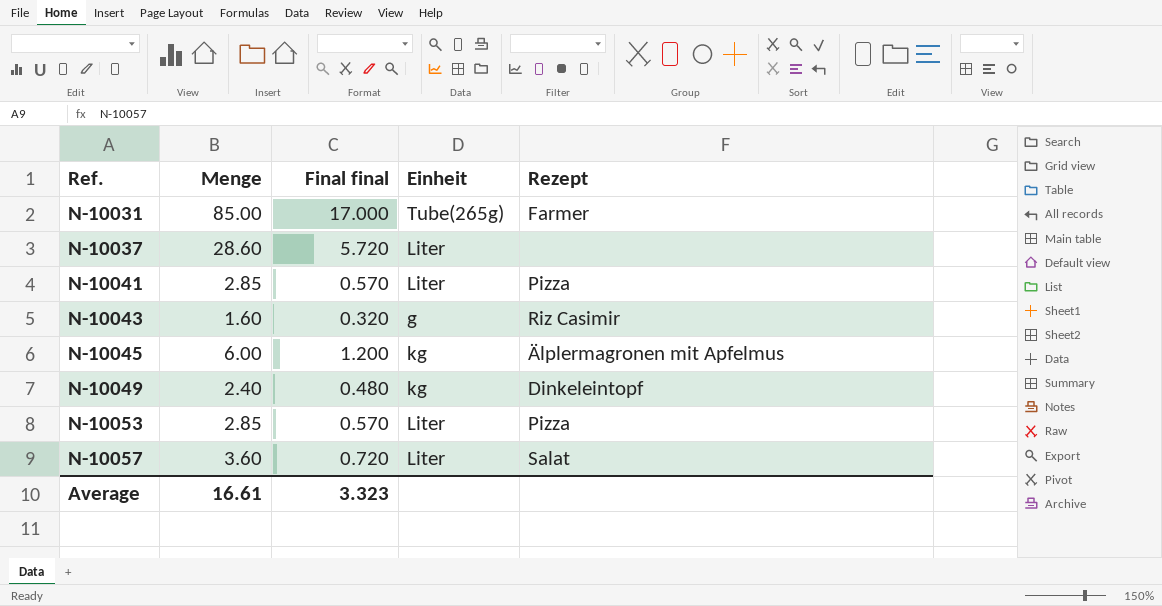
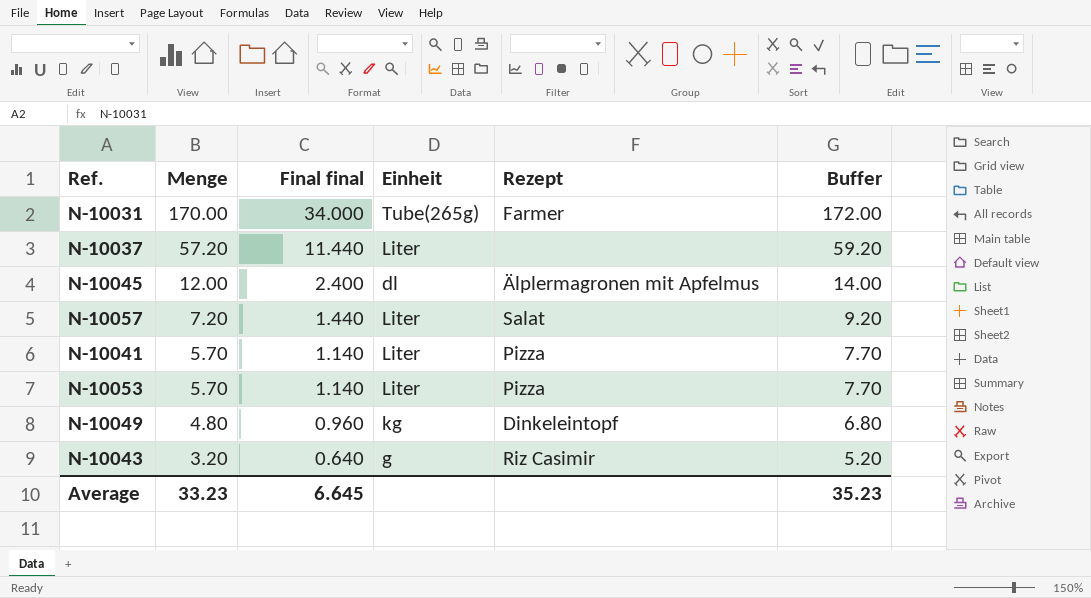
row order: Ref. ascending -> Menge descending
column Buffer | formula: none -> [Menge] + 2
N-10031 | Menge: 85.00 -> 170.00
N-10031 | Final final: 17.000 -> 34.000
N-10037 | Menge: 28.60 -> 57.20
N-10037 | Final final: 5.720 -> 11.440
N-10045 | Menge: 6.00 -> 12.00
N-10045 | Final final: 1.200 -> 2.400
N-10045 | Einheit: kg -> dl
N-10057 | Menge: 3.60 -> 7.20
N-10057 | Final final: 0.720 -> 1.440
N-10041 | Menge: 2.85 -> 5.70
N-10041 | Final final: 0.570 -> 1.140
N-10053 | Menge: 2.85 -> 5.70
N-10053 | Final final: 0.570 -> 1.140
N-10049 | Menge: 2.40 -> 4.80
N-10049 | Final final: 0.480 -> 0.960
N-10043 | Menge: 1.60 -> 3.20
N-10043 | Final final: 0.320 -> 0.640
Average | Menge: 16.61 -> 33.23
Average | Final final: 3.323 -> 6.645

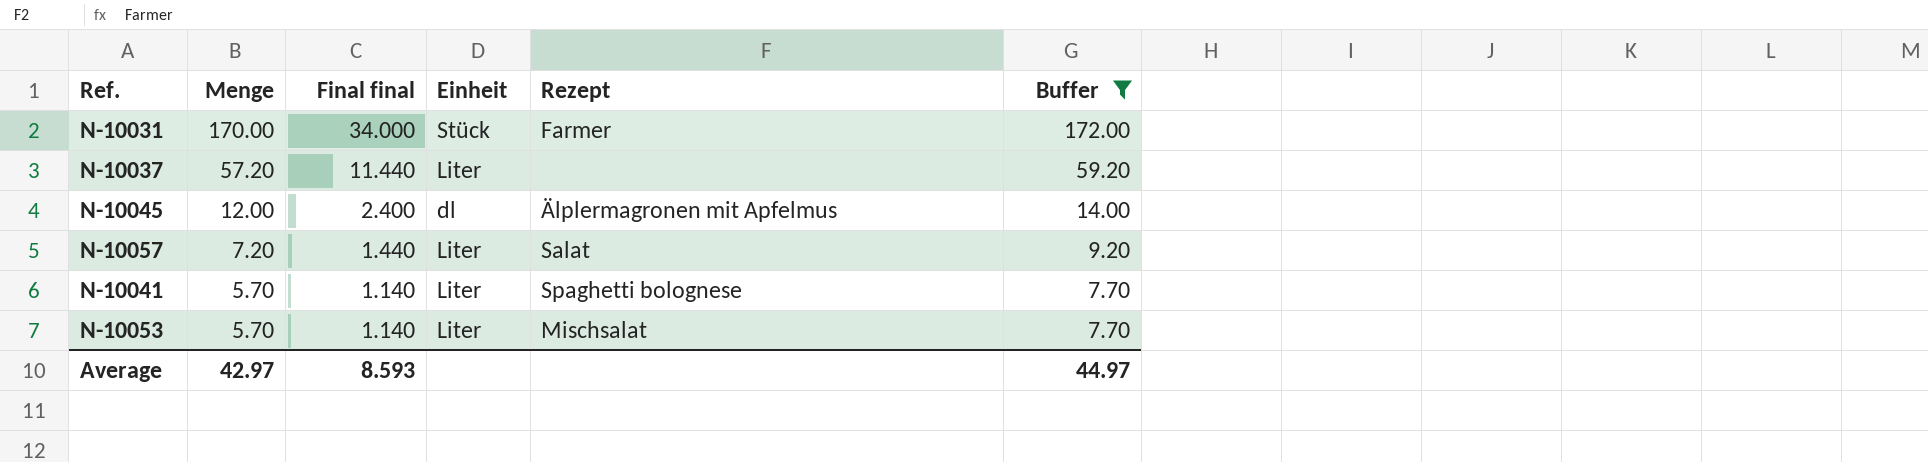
filter: none -> Buffer >= 7.70
N-10031 | Einheit: Tube(265g) -> Stück
N-10041 | Rezept: Pizza -> Spaghetti bolognese
N-10053 | Rezept: Pizza -> Mischsalat
Average | Menge: 33.23 -> 42.97
Average | Final final: 6.645 -> 8.593
Average | Buffer: 35.23 -> 44.97

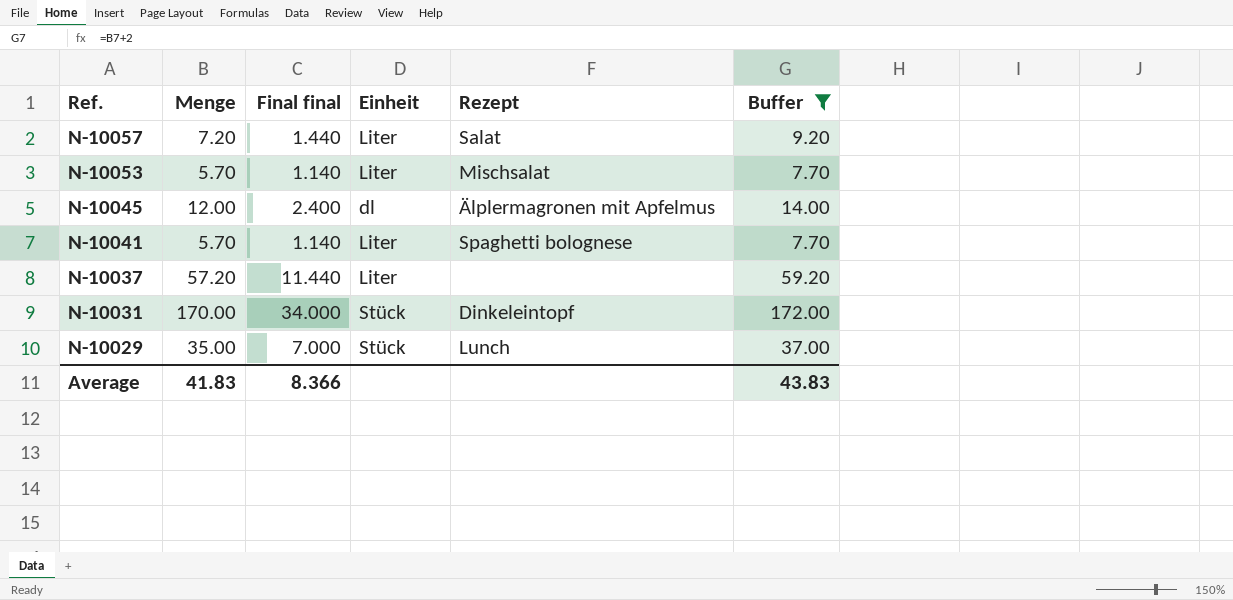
row order: Menge descending -> Ref. descending
N-10031 | Rezept: Farmer -> Dinkeleintopf
row N-10029: none -> 35.00 | 7.000 | Stück | Lunch | 37.00
Average | Menge: 42.97 -> 41.83
Average | Final final: 8.593 -> 8.366
Average | Buffer: 44.97 -> 43.83

